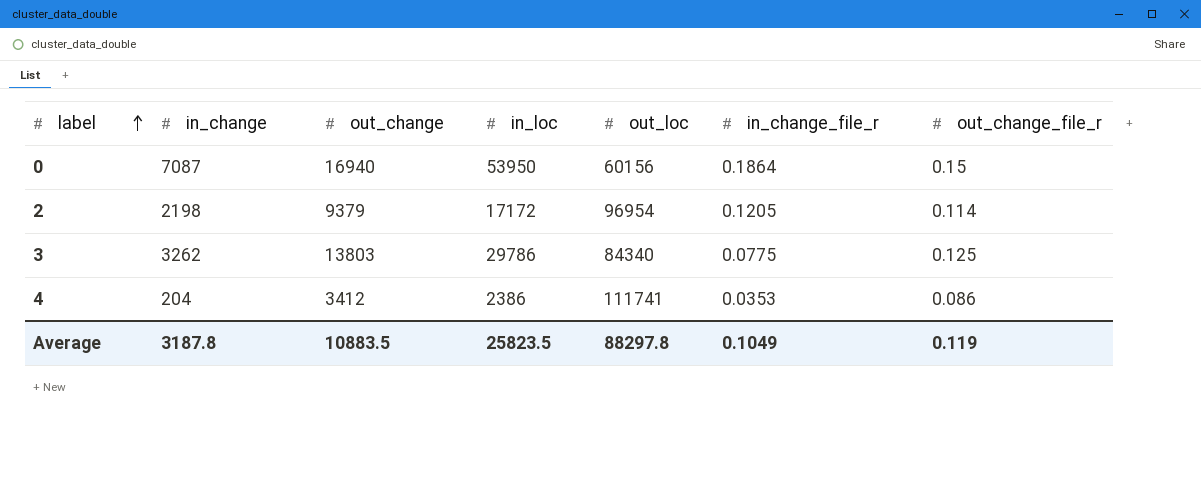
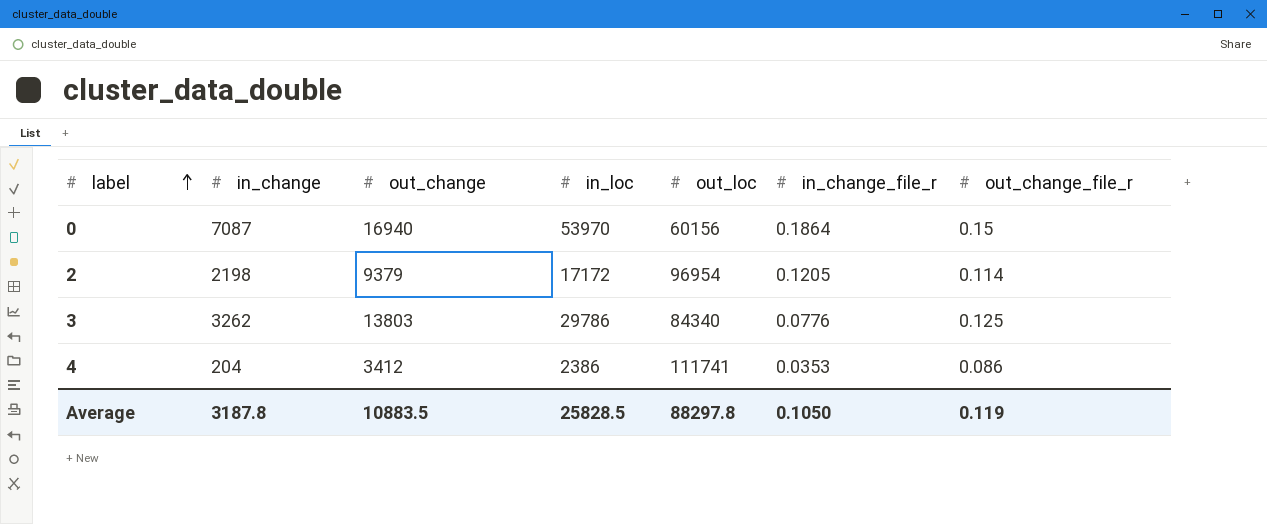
0 | in_loc: 53950 -> 53970
3 | in_change_file_r: 0.0775 -> 0.0776
Average | in_loc: 25823.5 -> 25828.5
Average | in_change_file_r: 0.1049 -> 0.1050

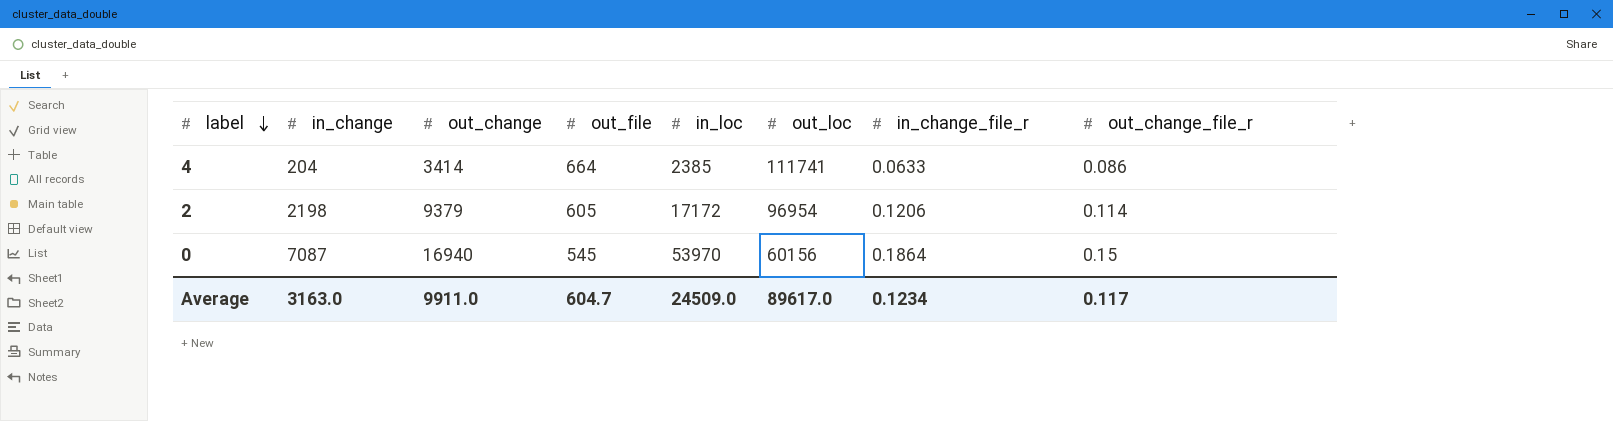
row order: label ascending -> label descending
column out_file | position: none -> 4
row 3: 3262 | 13803 | 29786 | 84340 | 0.0776 | 0.125 -> none
4 | out_change: 3412 -> 3414
4 | in_loc: 2386 -> 2385
4 | in_change_file_r: 0.0353 -> 0.0633
2 | in_change_file_r: 0.1205 -> 0.1206
Average | in_change: 3187.8 -> 3163.0
Average | out_change: 10883.5 -> 9911.0
Average | in_loc: 25828.5 -> 24509.0
Average | out_loc: 88297.8 -> 89617.0
Average | in_change_file_r: 0.1050 -> 0.1234
Average | out_change_file_r: 0.119 -> 0.117

